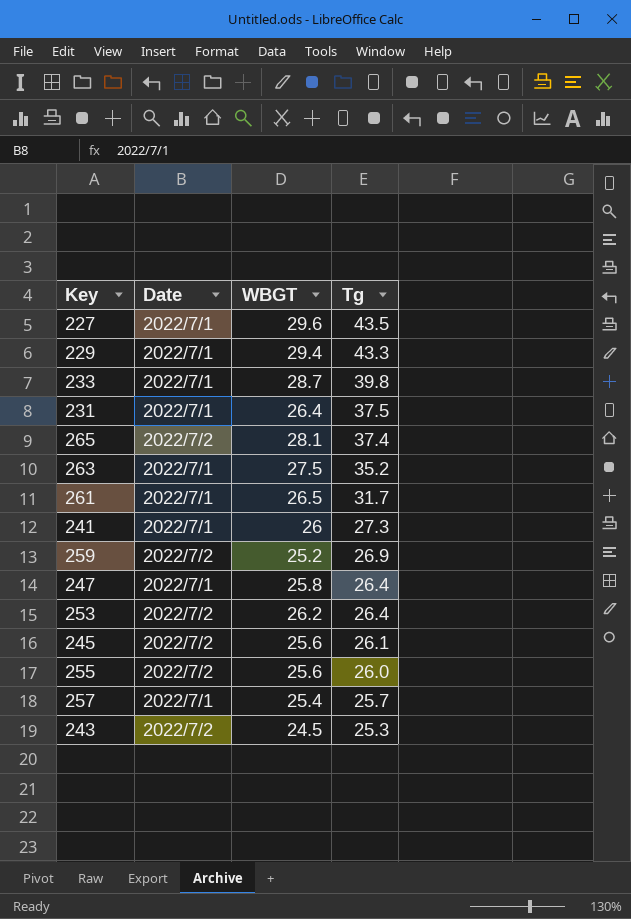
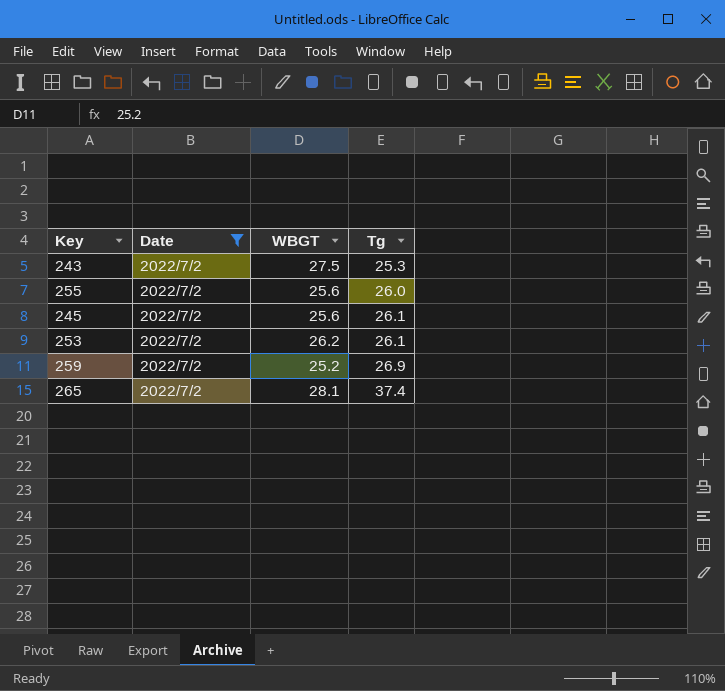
filter: none -> Date = 2022/7/2
row order: Tg descending -> Tg ascending
243 | WBGT: 24.5 -> 27.5
253 | Tg: 26.4 -> 26.1

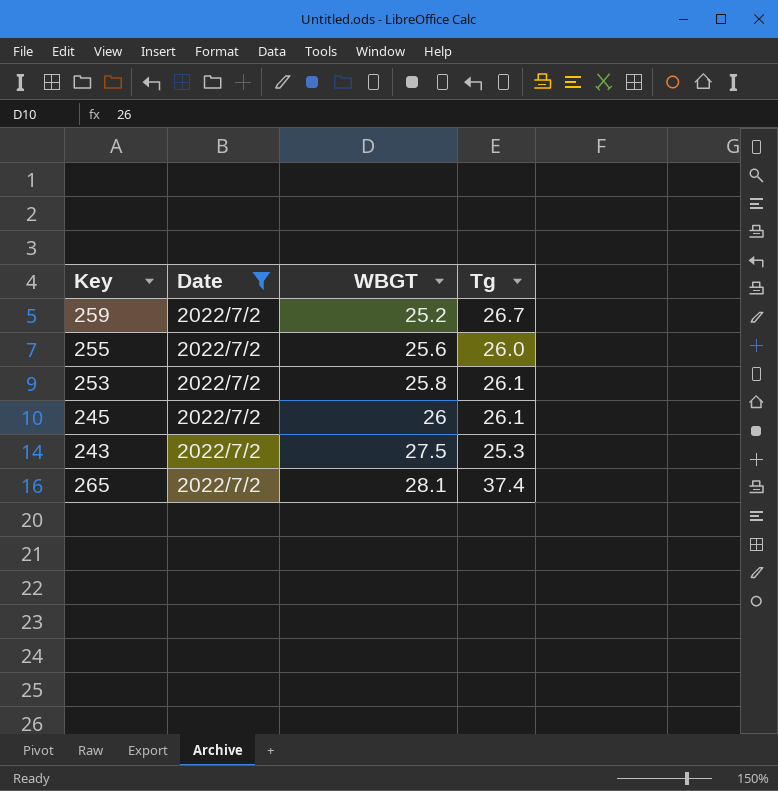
row order: Tg ascending -> WBGT ascending
259 | Tg: 26.9 -> 26.7
253 | WBGT: 26.2 -> 25.8
245 | WBGT: 25.6 -> 26

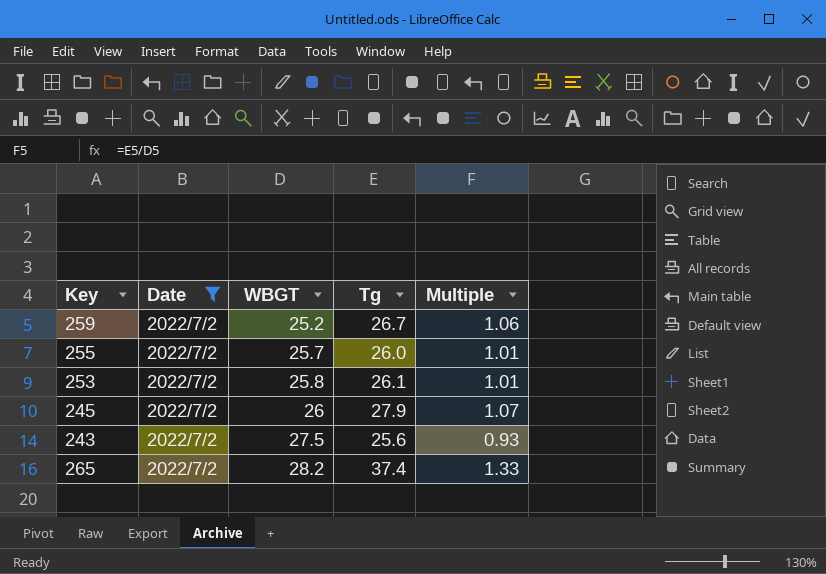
column Multiple | formula: none -> [Tg] / [WBGT]
255 | WBGT: 25.6 -> 25.7
245 | Tg: 26.1 -> 27.9
243 | Tg: 25.3 -> 25.6
265 | WBGT: 28.1 -> 28.2

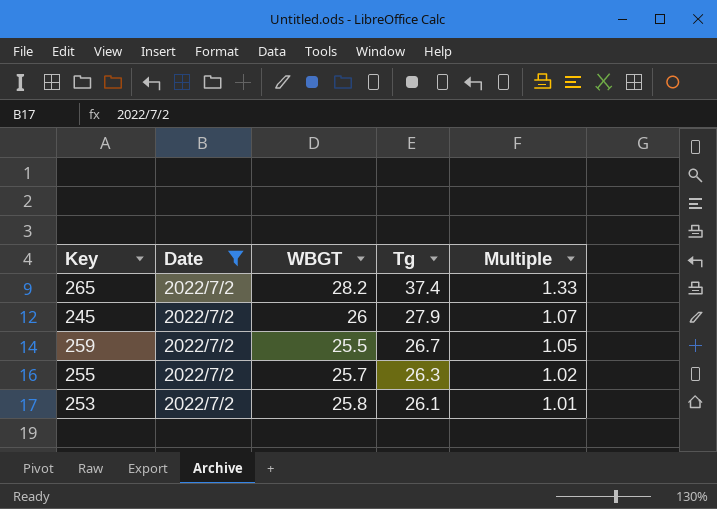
row order: WBGT ascending -> Tg descending
row 243: 2022/7/2 | 27.5 | 25.6 | 0.93 -> none
259 | WBGT: 25.2 -> 25.5
259 | Multiple: 1.06 -> 1.05
255 | Tg: 26.0 -> 26.3
255 | Multiple: 1.01 -> 1.02

